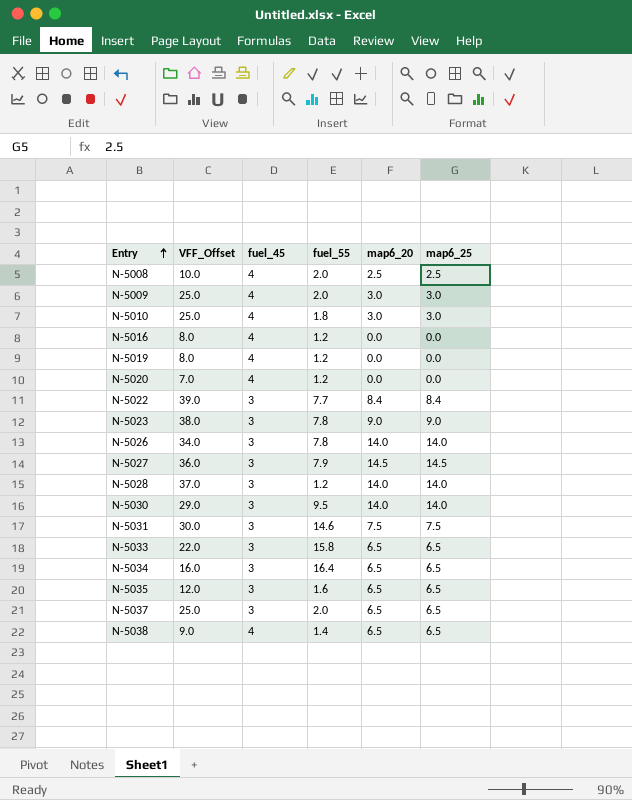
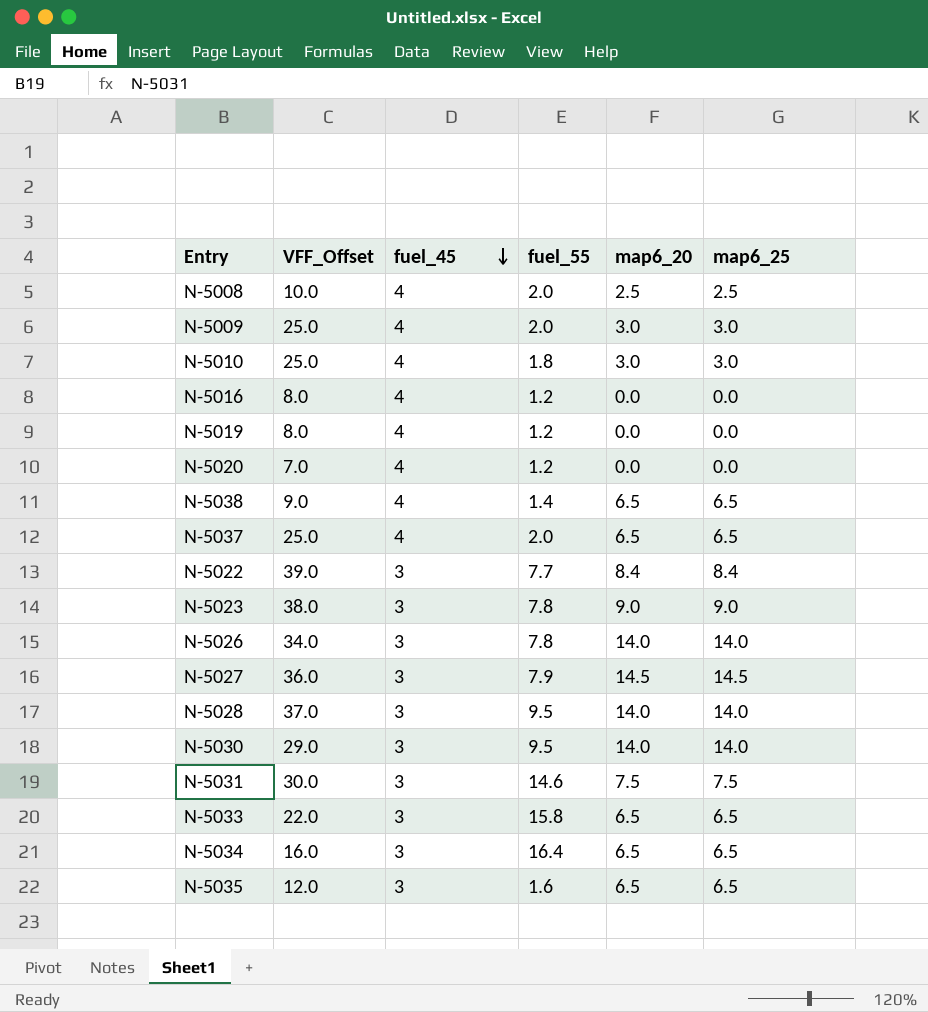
row order: Entry ascending -> fuel_45 descending
N-5037 | fuel_45: 3 -> 4
N-5028 | fuel_55: 1.2 -> 9.5

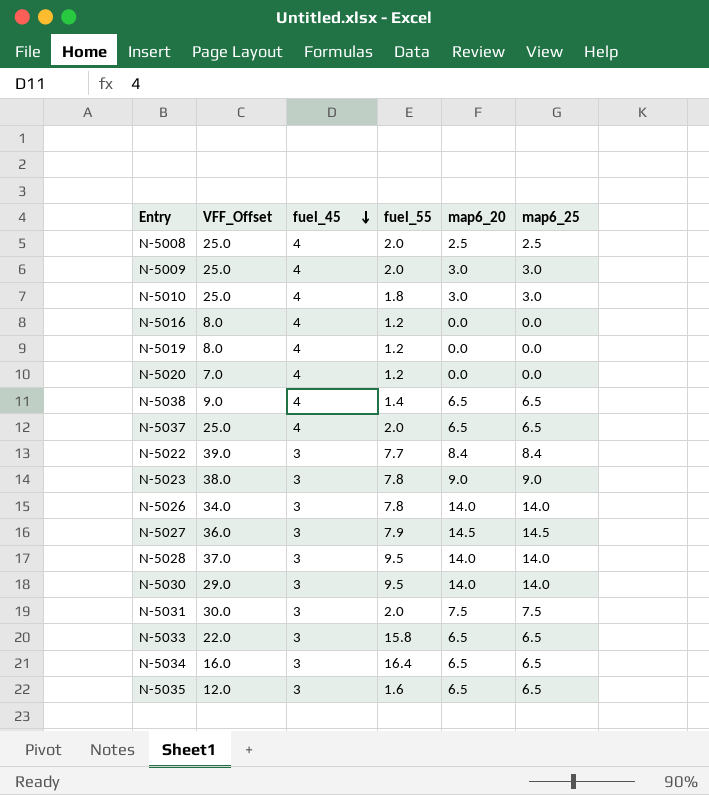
N-5008 | VFF_Offset: 10.0 -> 25.0
N-5031 | fuel_55: 14.6 -> 2.0

